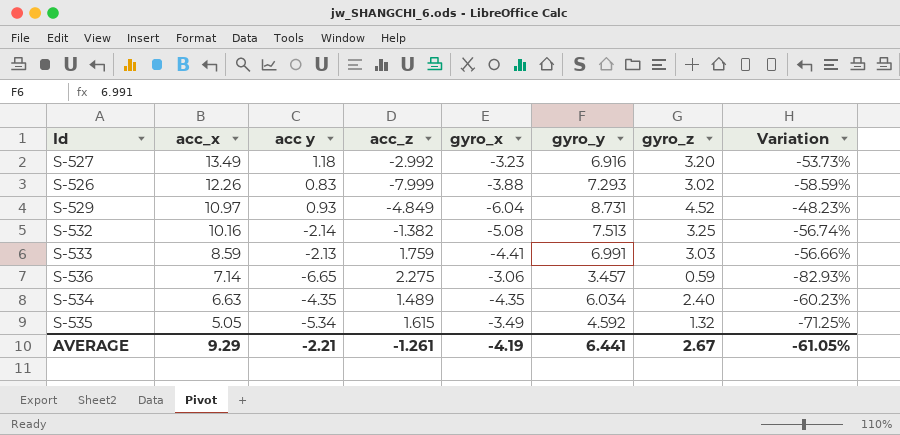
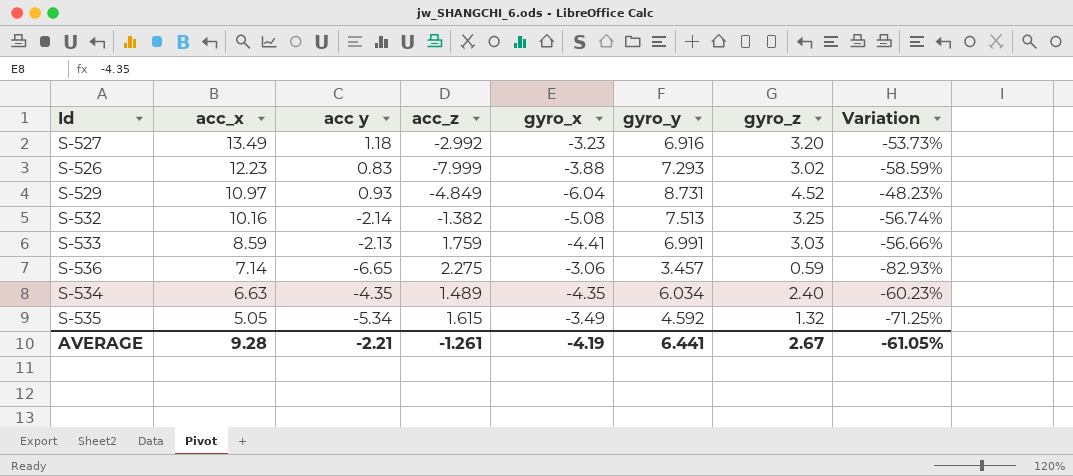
S-526 | acc_x: 12.26 -> 12.23
AVERAGE | acc_x: 9.29 -> 9.28

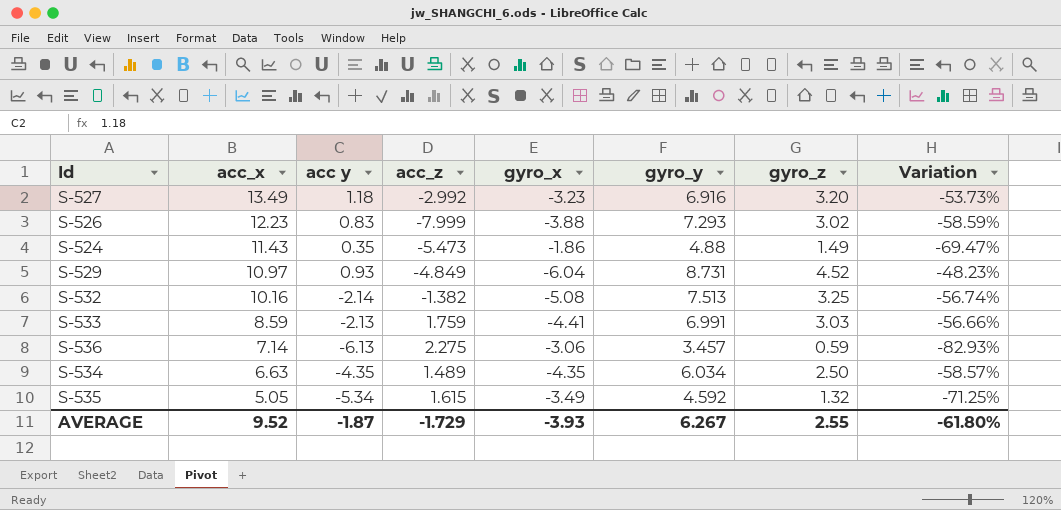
row S-524: none -> 11.43 | 0.35 | -5.473 | -1.86 | 4.88 | 1.49 | -69.47%
S-536 | acc y: -6.65 -> -6.13
S-534 | gyro_z: 2.40 -> 2.50
S-534 | Variation: -60.23% -> -58.57%
AVERAGE | acc_x: 9.28 -> 9.52
AVERAGE | acc y: -2.21 -> -1.87
AVERAGE | acc_z: -1.261 -> -1.729
AVERAGE | gyro_x: -4.19 -> -3.93
AVERAGE | gyro_y: 6.441 -> 6.267
AVERAGE | gyro_z: 2.67 -> 2.55
AVERAGE | Variation: -61.05% -> -61.80%

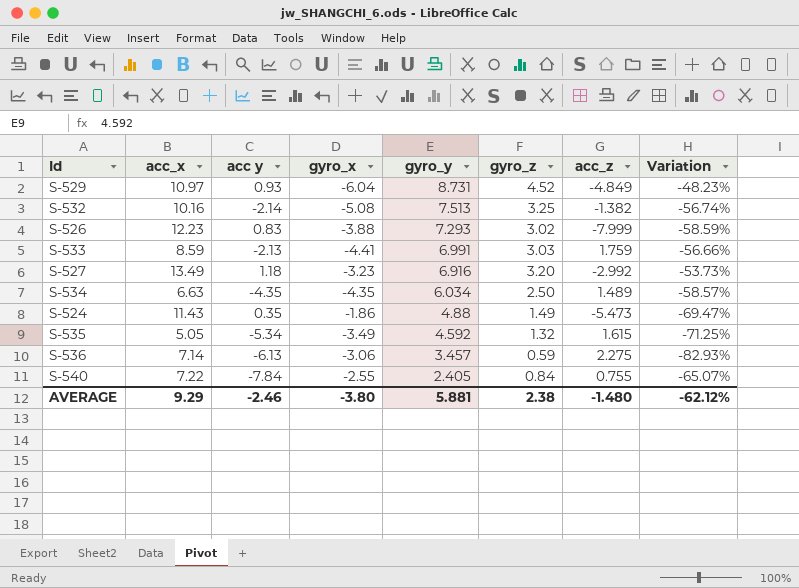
row order: acc_x descending -> gyro_y descending
column acc_z | position: 4 -> 7
row S-540: none -> 7.22 | -7.84 | -2.55 | 2.405 | 0.84 | 0.755 | -65.07%
AVERAGE | acc_x: 9.52 -> 9.29
AVERAGE | acc y: -1.87 -> -2.46
AVERAGE | gyro_x: -3.93 -> -3.80
AVERAGE | gyro_y: 6.267 -> 5.881
AVERAGE | gyro_z: 2.55 -> 2.38
AVERAGE | acc_z: -1.729 -> -1.480
AVERAGE | Variation: -61.80% -> -62.12%

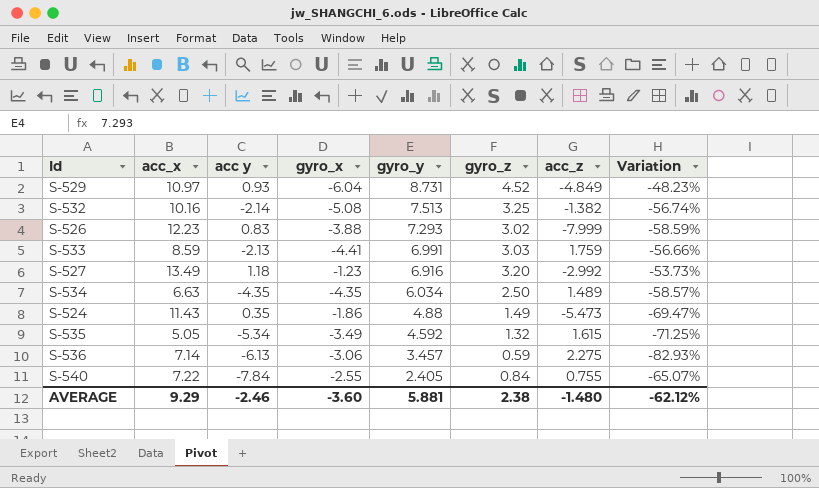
S-527 | gyro_x: -3.23 -> -1.23
AVERAGE | gyro_x: -3.80 -> -3.60

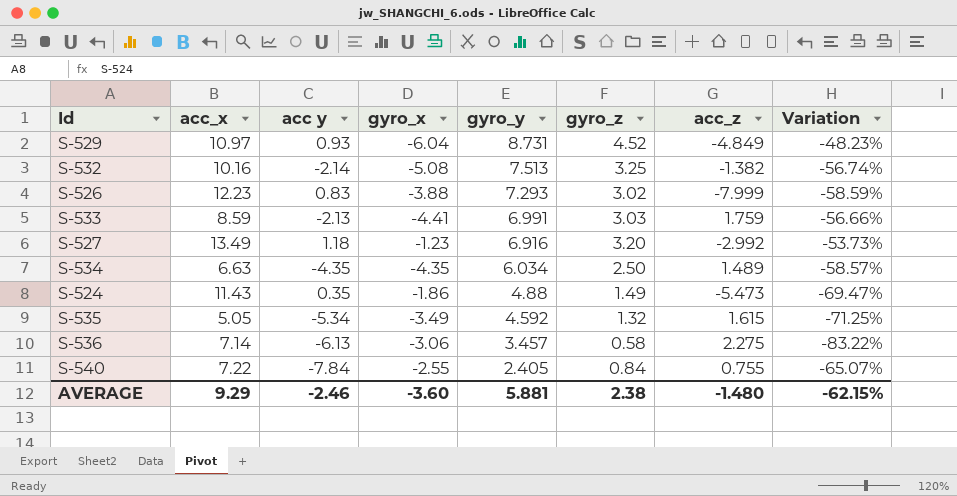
S-536 | gyro_z: 0.59 -> 0.58
S-536 | Variation: -82.93% -> -83.22%
AVERAGE | Variation: -62.12% -> -62.15%

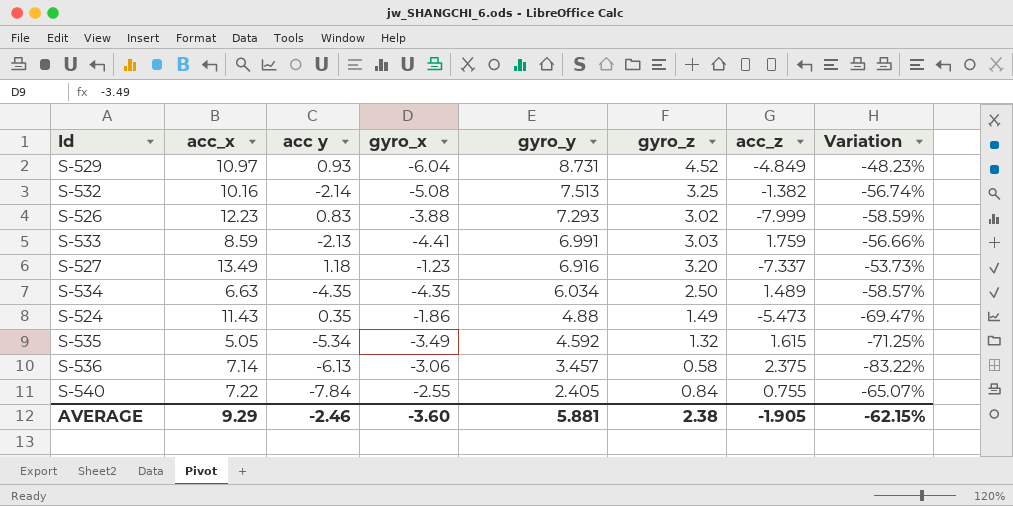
S-527 | acc_z: -2.992 -> -7.337
S-536 | acc_z: 2.275 -> 2.375
AVERAGE | acc_z: -1.480 -> -1.905

